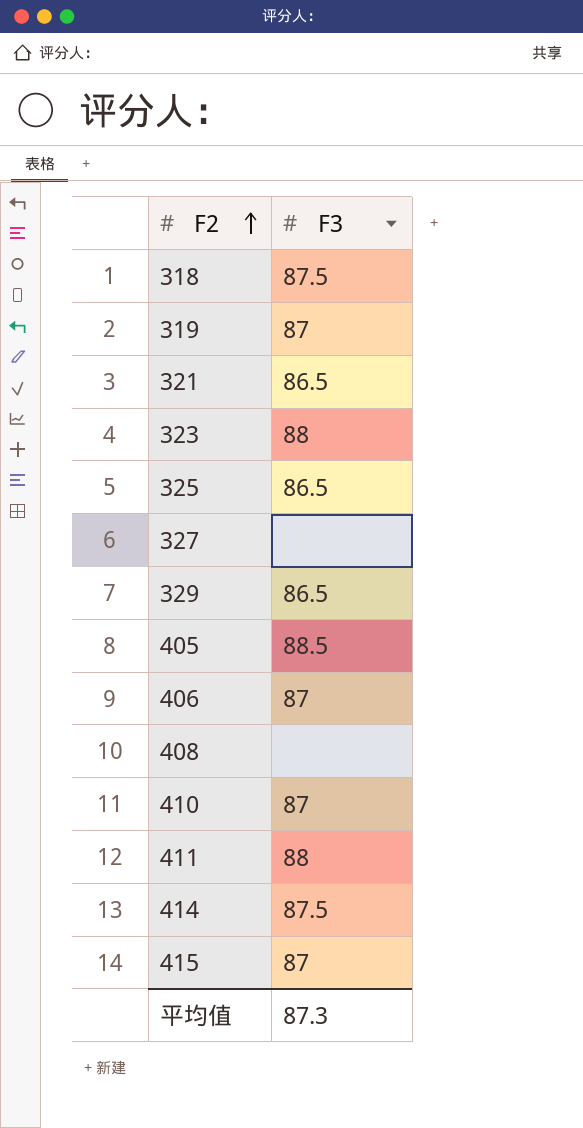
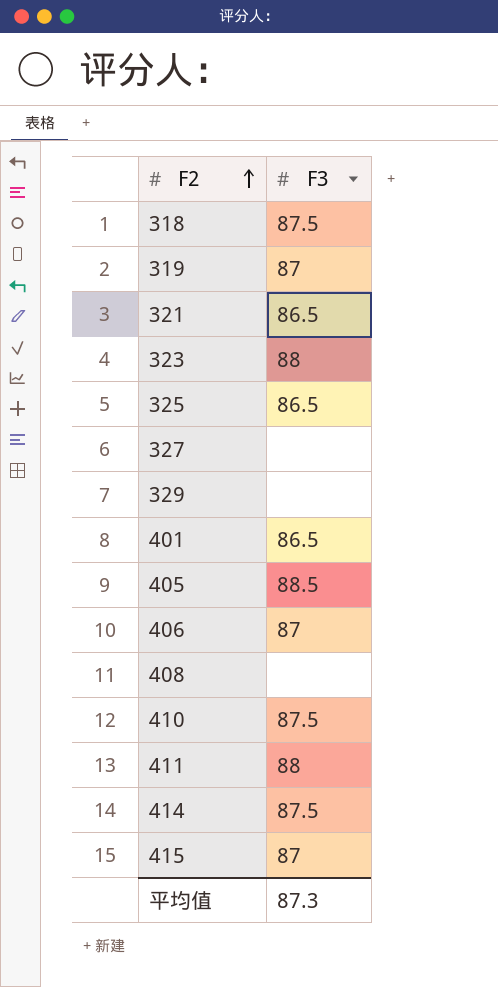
329 | F3: 86.5 -> none
row 401: none -> 86.5
410 | F3: 87 -> 87.5

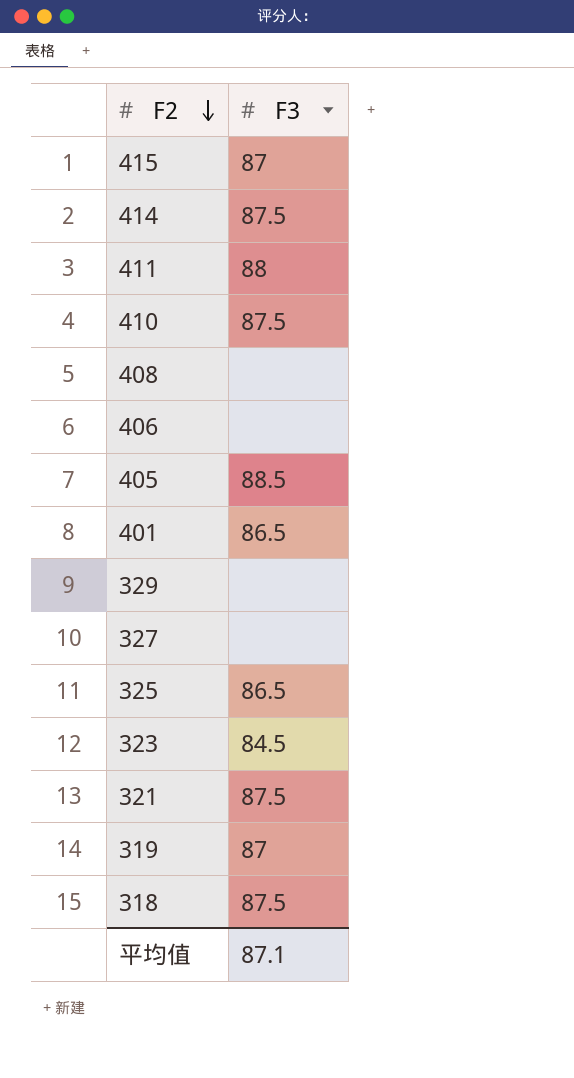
row order: F2 ascending -> F2 descending
406 | F3: 87 -> none
323 | F3: 88 -> 84.5
321 | F3: 86.5 -> 87.5
平均值 | F3: 87.3 -> 87.1

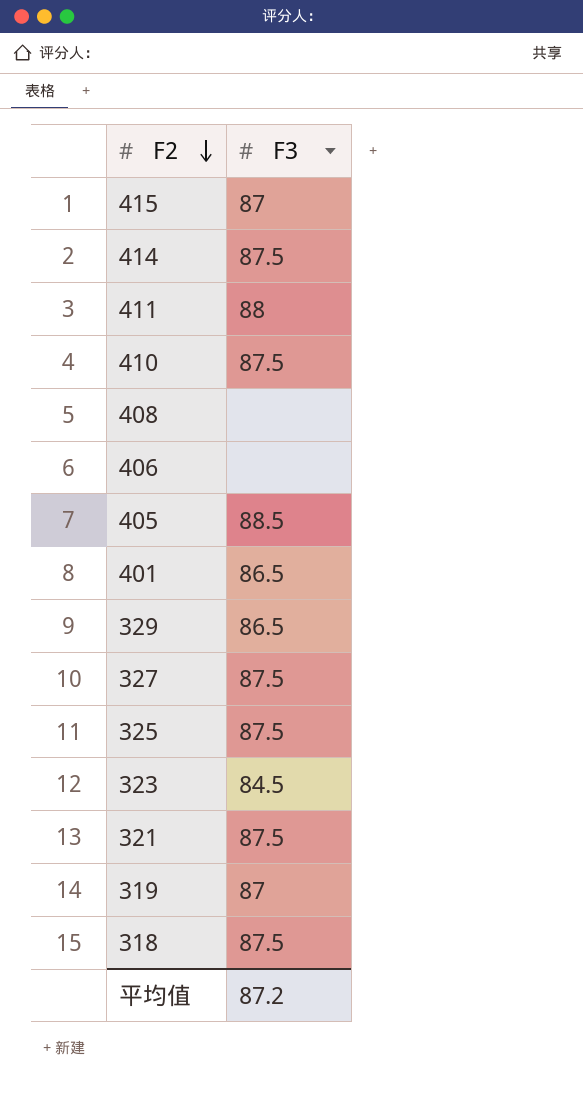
329 | F3: none -> 86.5
327 | F3: none -> 87.5
325 | F3: 86.5 -> 87.5
平均值 | F3: 87.1 -> 87.2

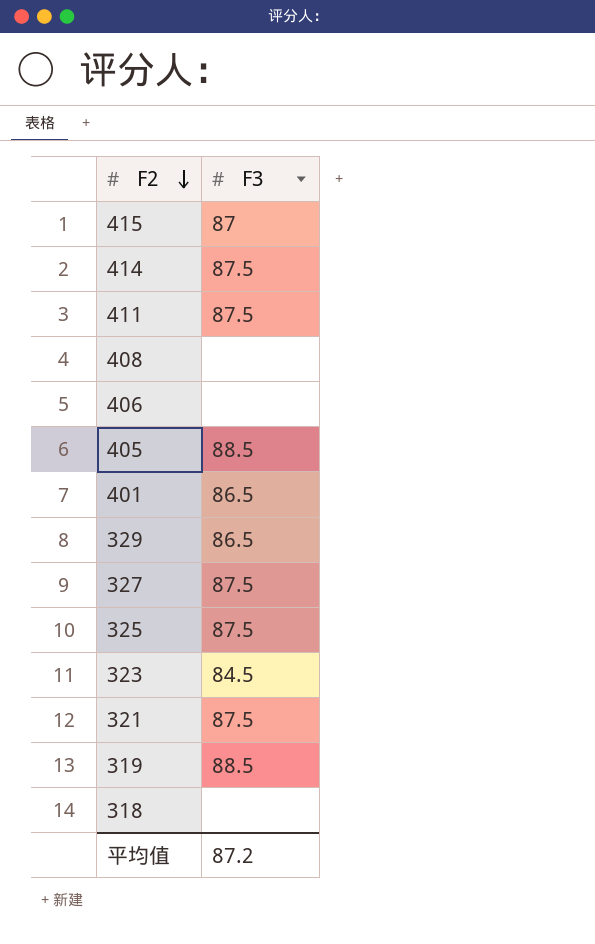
row 410: 87.5 -> none
411 | F3: 88 -> 87.5
319 | F3: 87 -> 88.5
318 | F3: 87.5 -> none

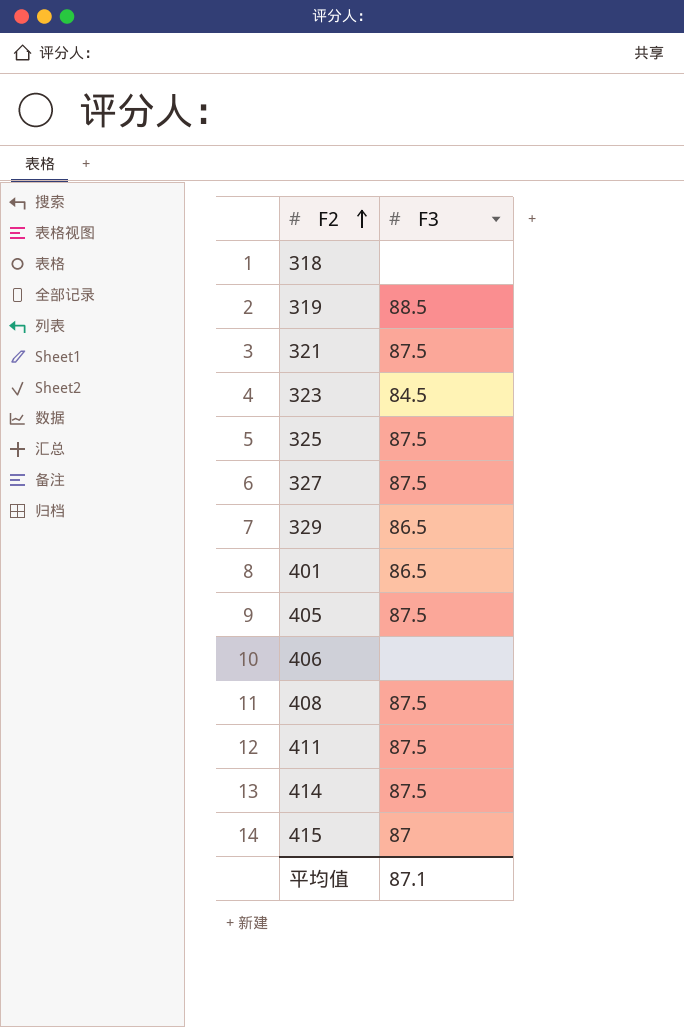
row order: F2 descending -> F2 ascending
405 | F3: 88.5 -> 87.5
408 | F3: none -> 87.5
平均值 | F3: 87.2 -> 87.1

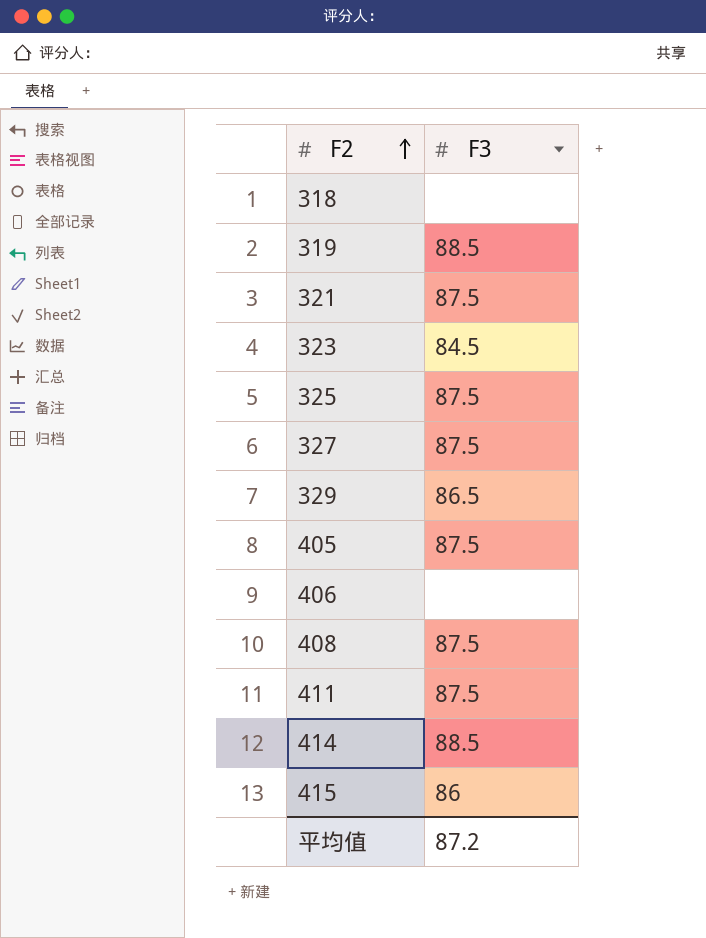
row 401: 86.5 -> none
414 | F3: 87.5 -> 88.5
415 | F3: 87 -> 86
平均值 | F3: 87.1 -> 87.2

